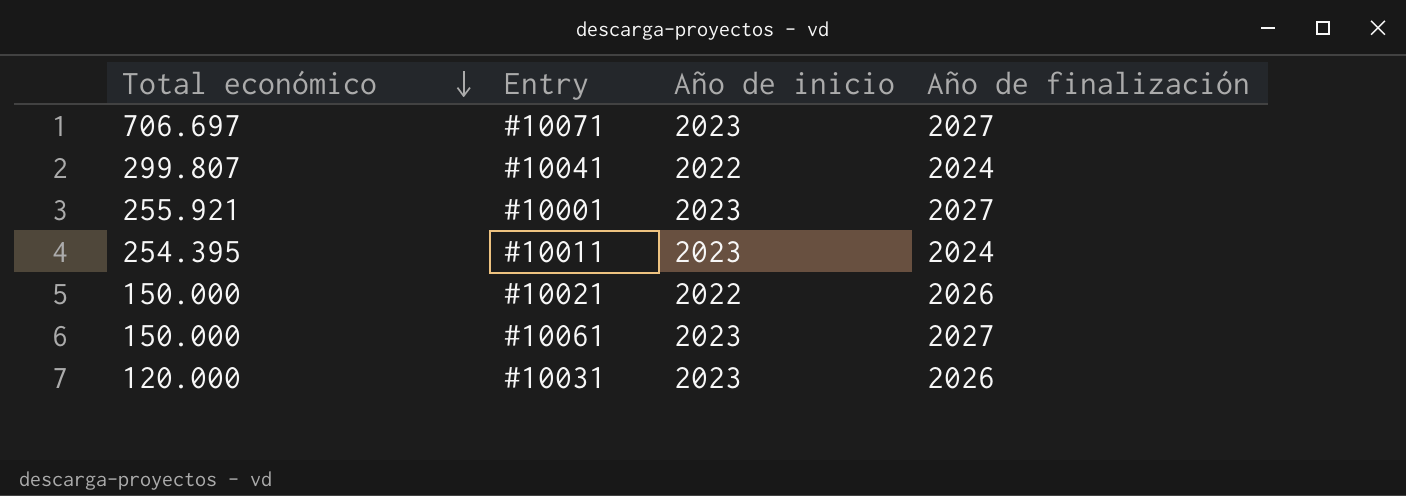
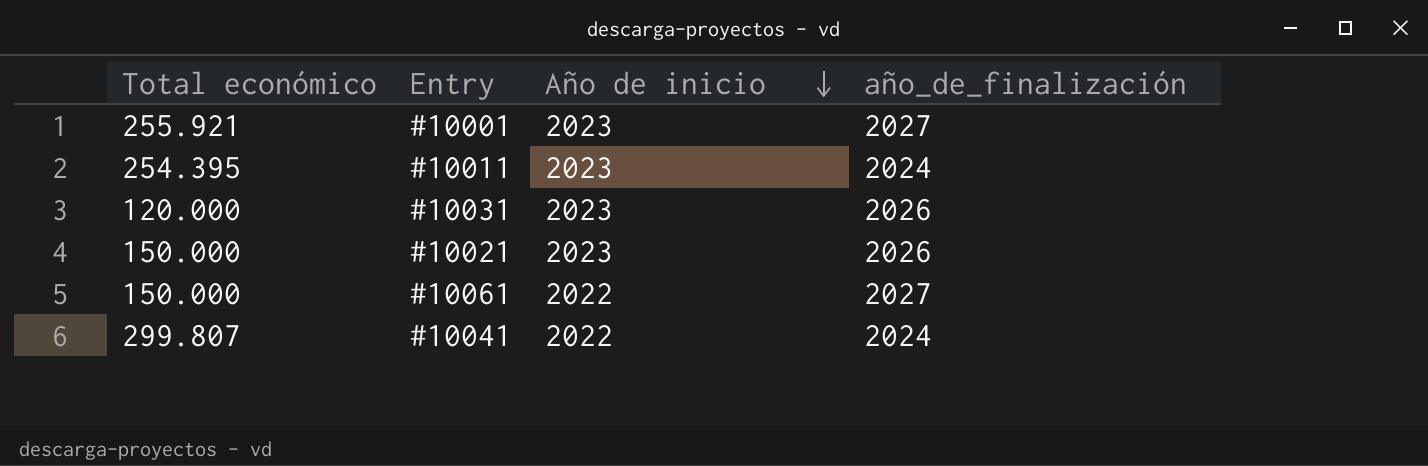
row order: Total económico descending -> Año de inicio descending
column name: Año de finalización -> año_de_finalización
row #10071: 706.697 | 2023 | 2027 -> none
#10021 | Año de inicio: 2022 -> 2023
#10061 | Año de inicio: 2023 -> 2022

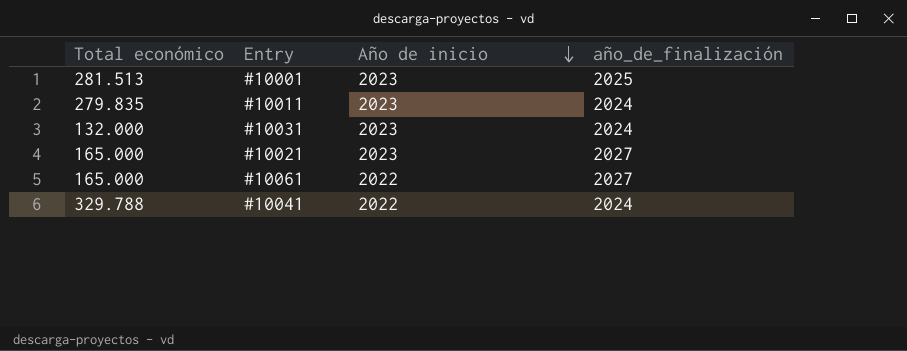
#10001 | Total económico: 255.921 -> 281.513
#10001 | año_de_finalización: 2027 -> 2025
#10011 | Total económico: 254.395 -> 279.835
#10031 | Total económico: 120.000 -> 132.000
#10031 | año_de_finalización: 2026 -> 2024
#10021 | Total económico: 150.000 -> 165.000
#10021 | año_de_finalización: 2026 -> 2027
#10061 | Total económico: 150.000 -> 165.000
#10041 | Total económico: 299.807 -> 329.788

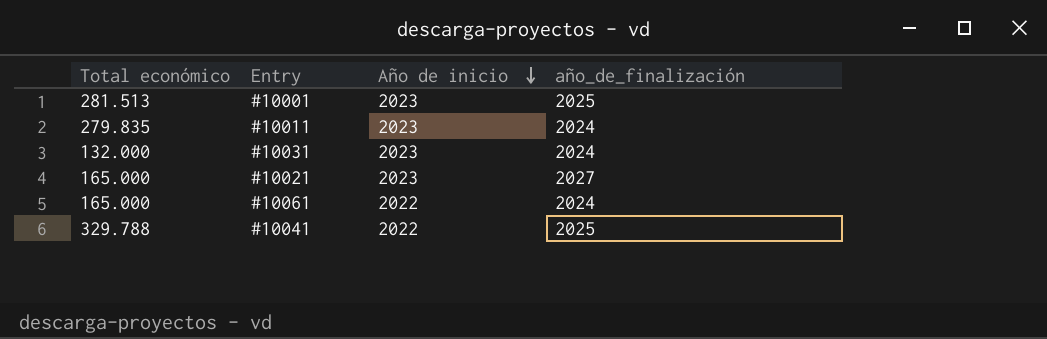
#10061 | año_de_finalización: 2027 -> 2024
#10041 | año_de_finalización: 2024 -> 2025

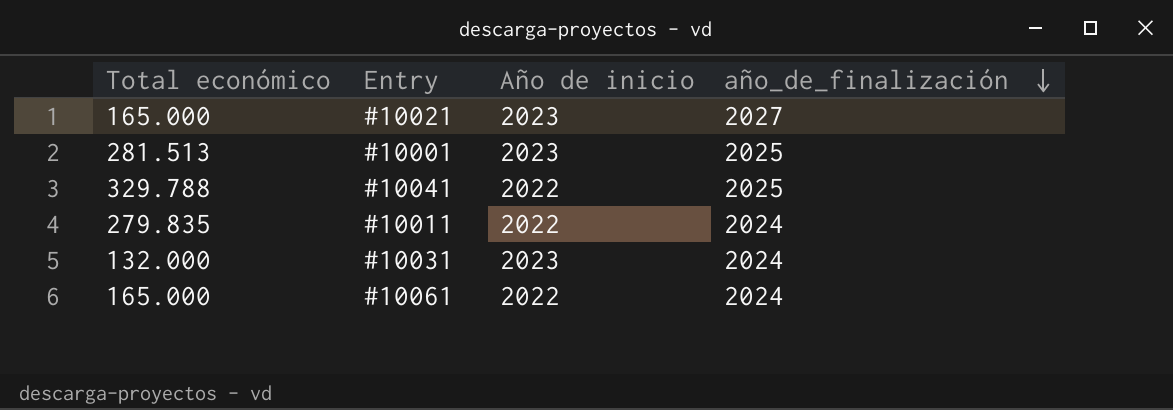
row order: Año de inicio descending -> año_de_finalización descending
#10011 | Año de inicio: 2023 -> 2022

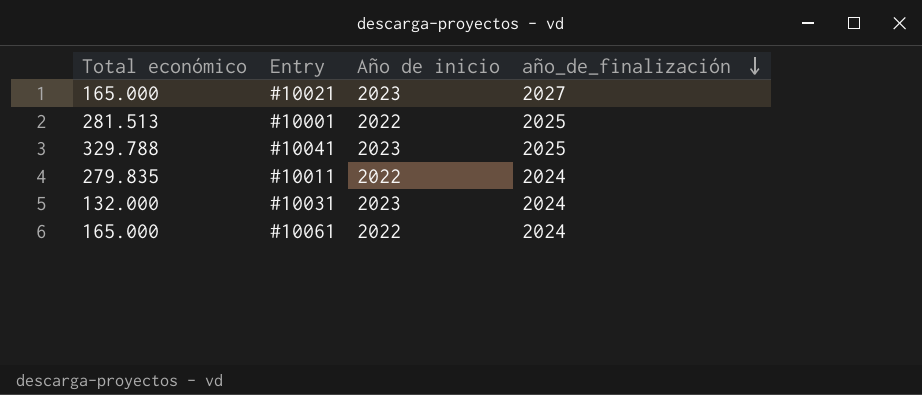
#10001 | Año de inicio: 2023 -> 2022
#10041 | Año de inicio: 2022 -> 2023

